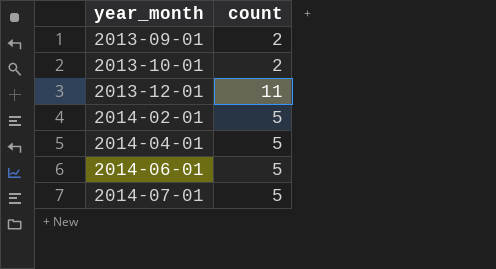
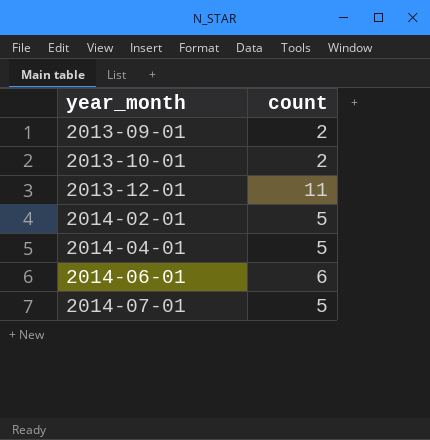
2014-06-01 | count: 5 -> 6

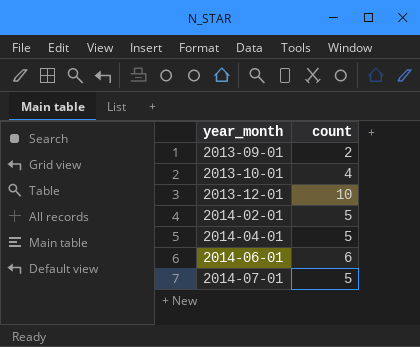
2013-10-01 | count: 2 -> 4
2013-12-01 | count: 11 -> 10

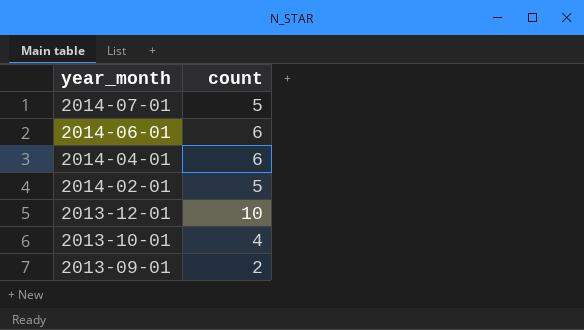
row order: year_month ascending -> year_month descending
2014-04-01 | count: 5 -> 6

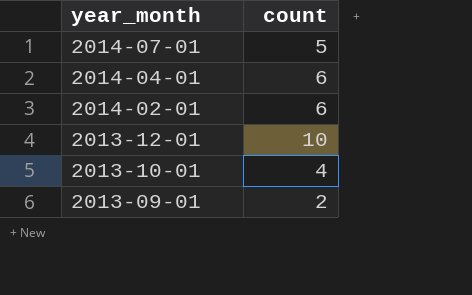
row 2014-06-01: 6 -> none
2014-02-01 | count: 5 -> 6

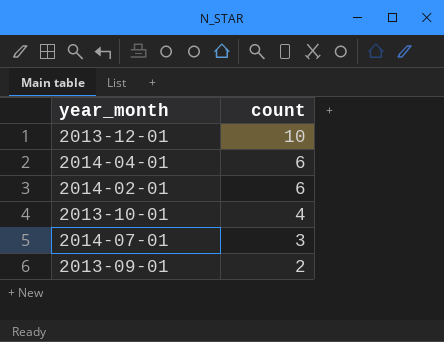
row order: year_month descending -> count descending
2014-07-01 | count: 5 -> 3

